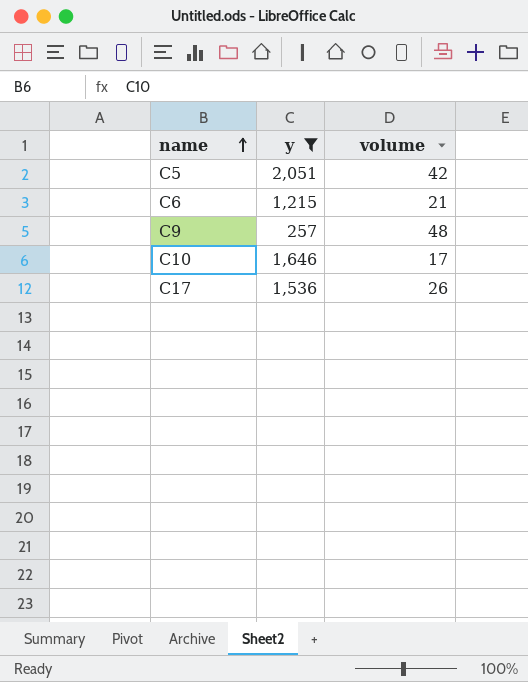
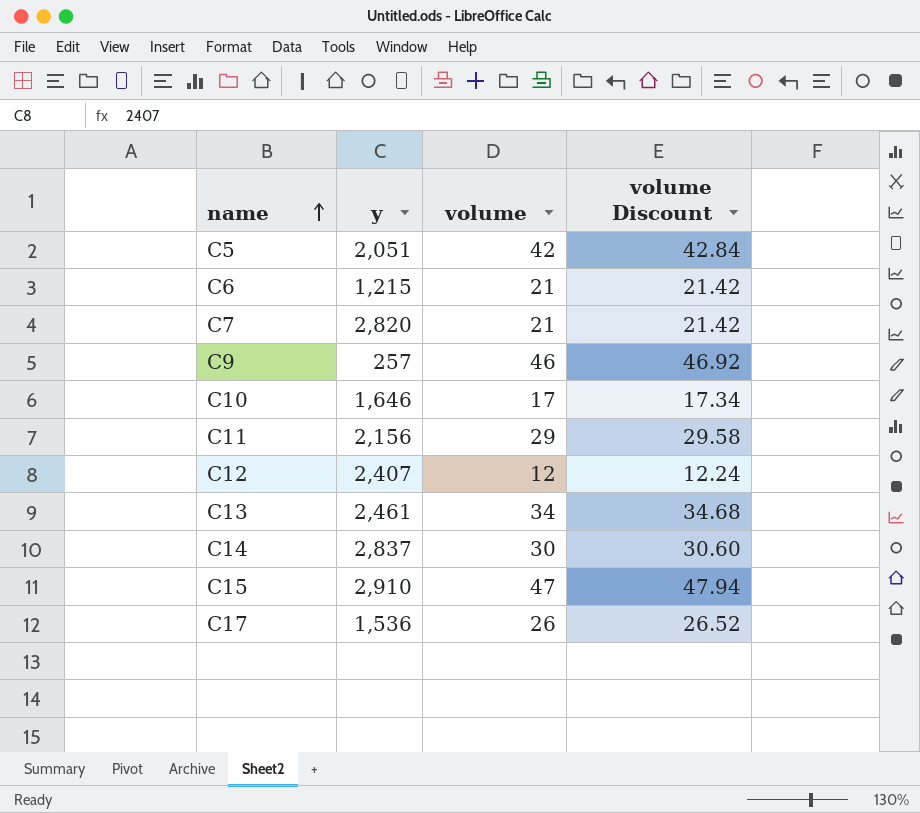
filter: y <= 2,051 -> none
column volume Discount | formula: none -> [volume] * 1.02
C9 | volume: 48 -> 46

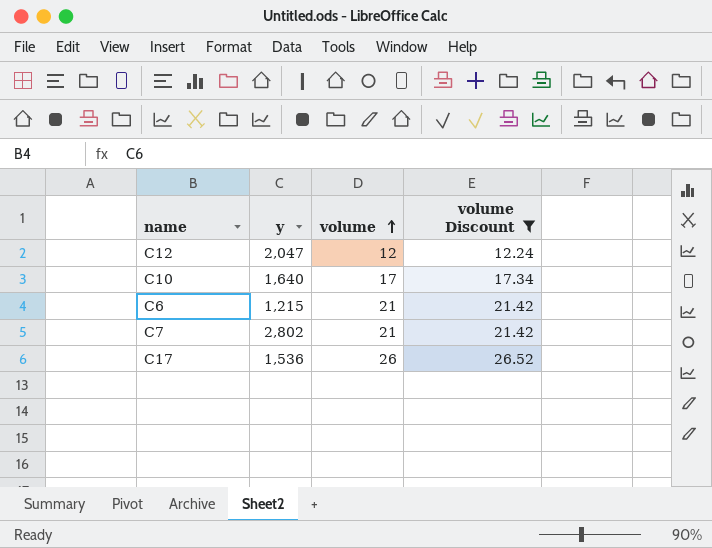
filter: none -> volume Discount <= 26.52
row order: name ascending -> volume ascending
C12 | y: 2,407 -> 2,047
C10 | y: 1,646 -> 1,640
C7 | y: 2,820 -> 2,802

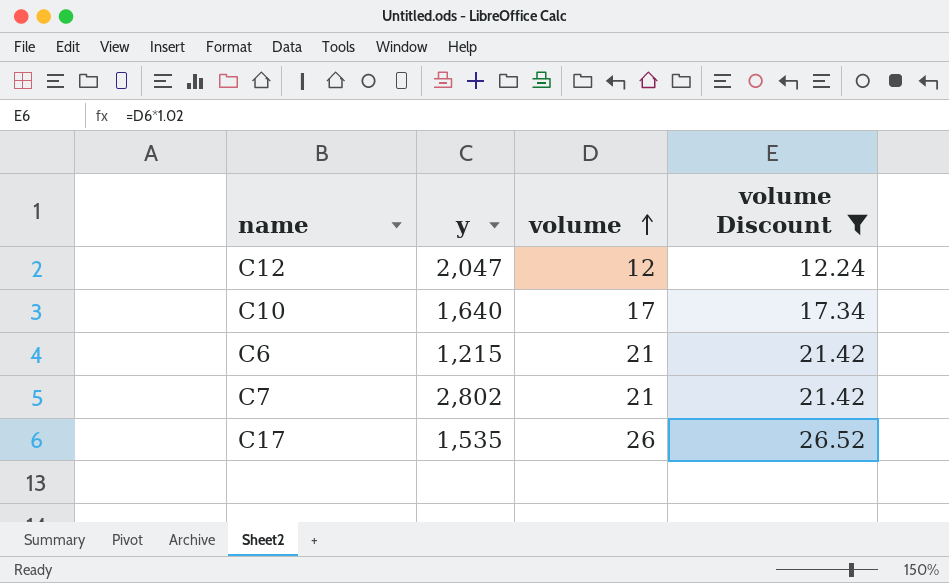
C17 | y: 1,536 -> 1,535

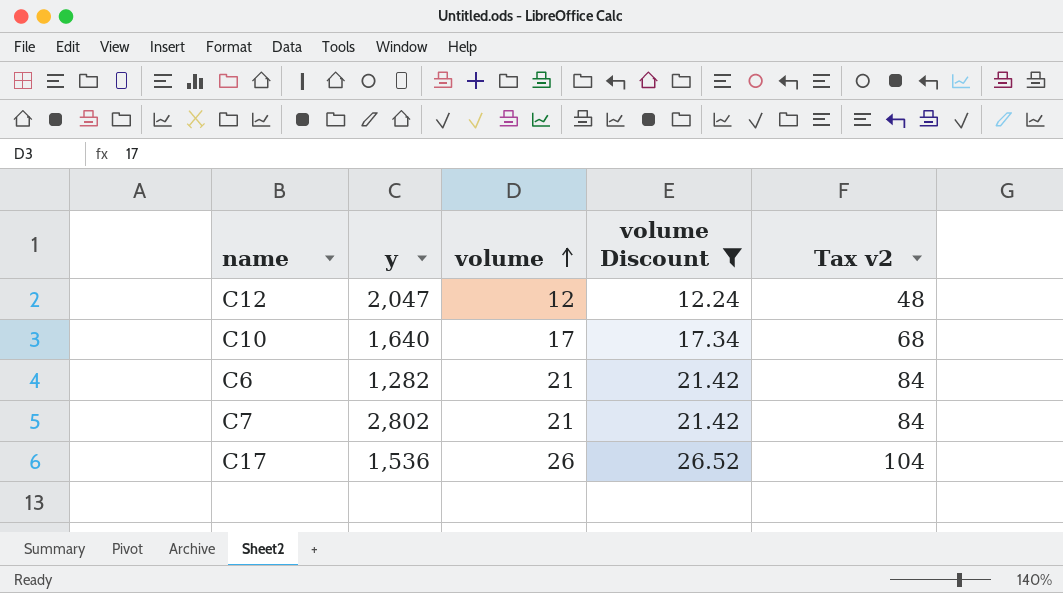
column Tax v2 | formula: none -> [volume] * 4
C6 | y: 1,215 -> 1,282
C17 | y: 1,535 -> 1,536

